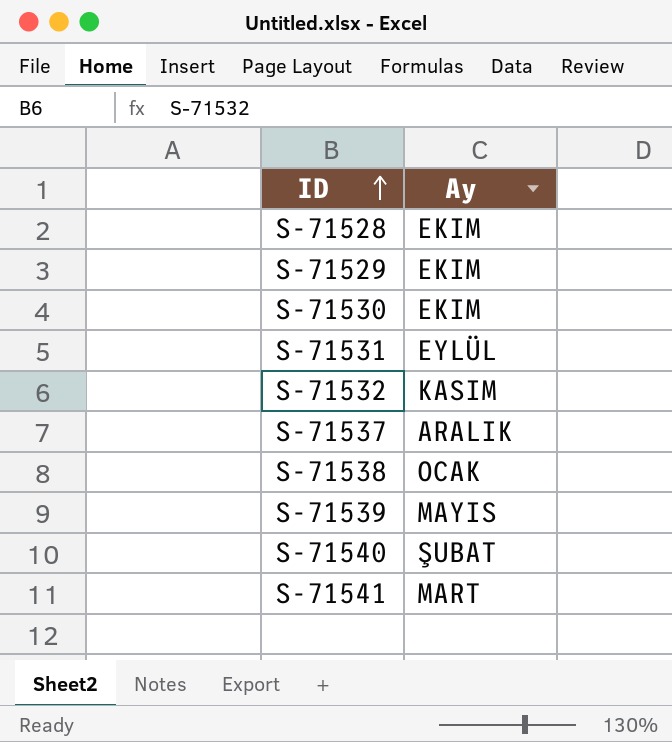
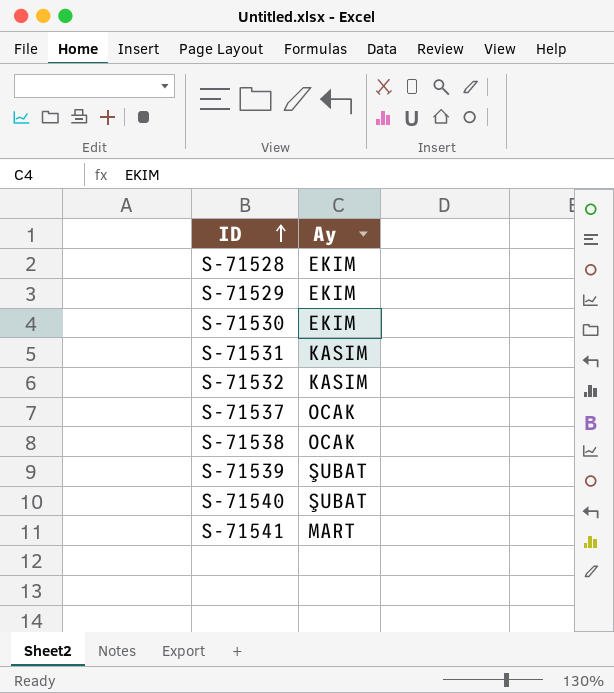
S-71531 | Ay: EYLÜL -> KASIM
S-71537 | Ay: ARALIK -> OCAK
S-71539 | Ay: MAYIS -> ŞUBAT

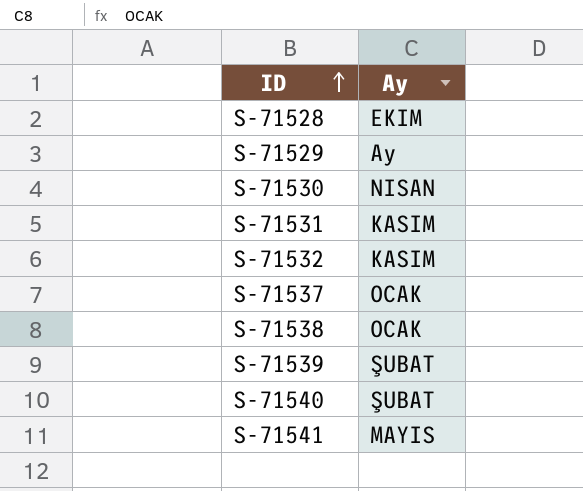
S-71529 | Ay: EKIM -> Ay
S-71530 | Ay: EKIM -> NISAN
S-71541 | Ay: MART -> MAYIS

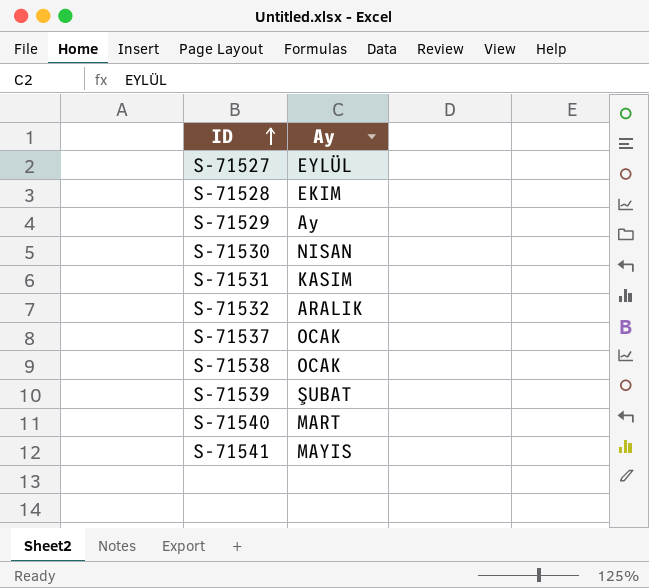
row S-71527: none -> EYLÜL
S-71532 | Ay: KASIM -> ARALIK
S-71540 | Ay: ŞUBAT -> MART

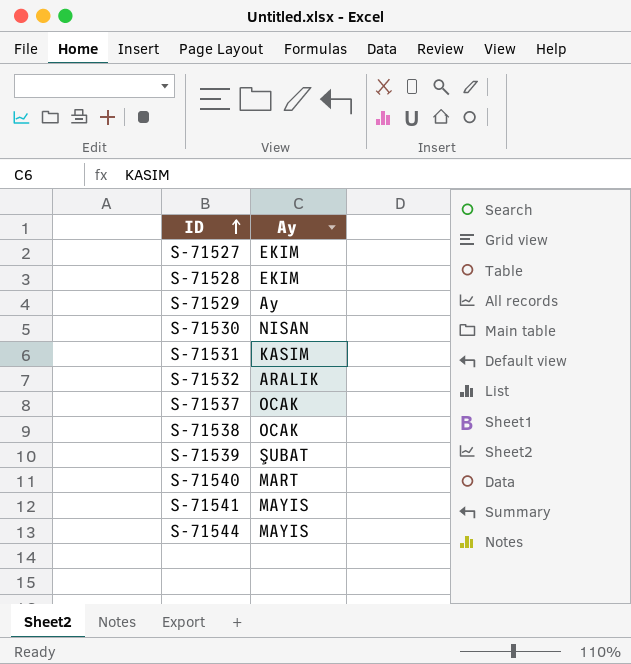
S-71527 | Ay: EYLÜL -> EKIM
row S-71544: none -> MAYIS

